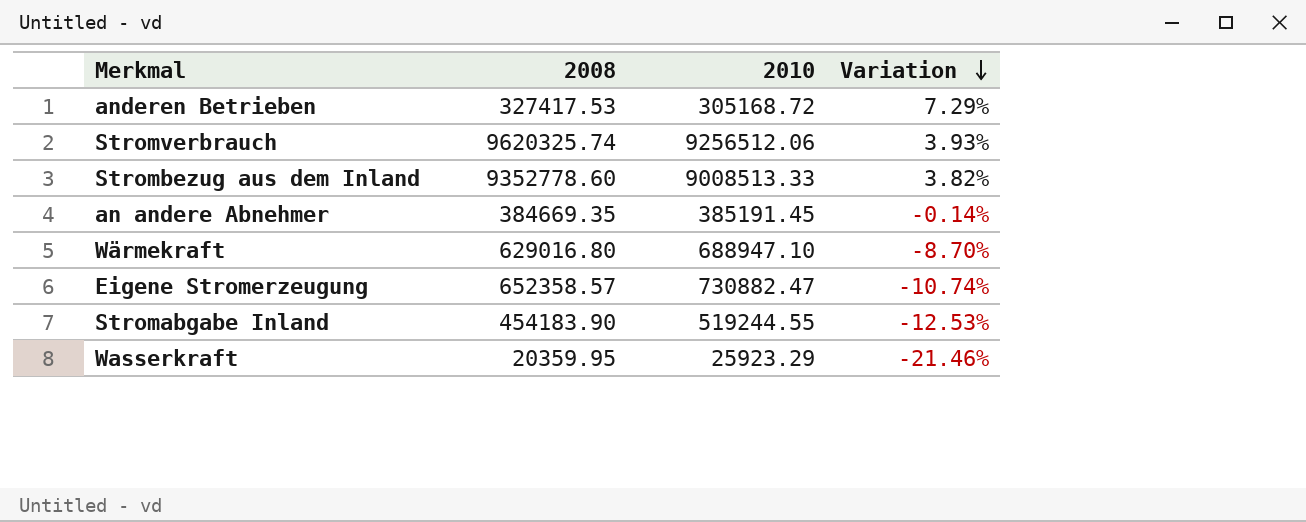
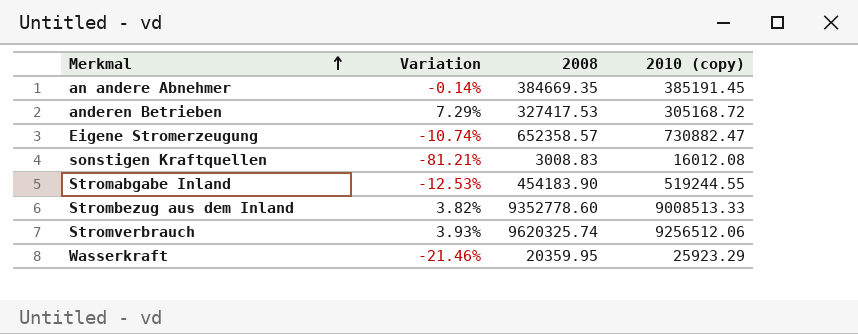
row order: Variation descending -> Merkmal ascending
column Variation | position: 4 -> 2
column name: 2010 -> 2010 (copy)
row Wärmekraft: 629016.80 | 688947.10 | -8.70% -> none
row sonstigen Kraftquellen: none -> -81.21% | 3008.83 | 16012.08

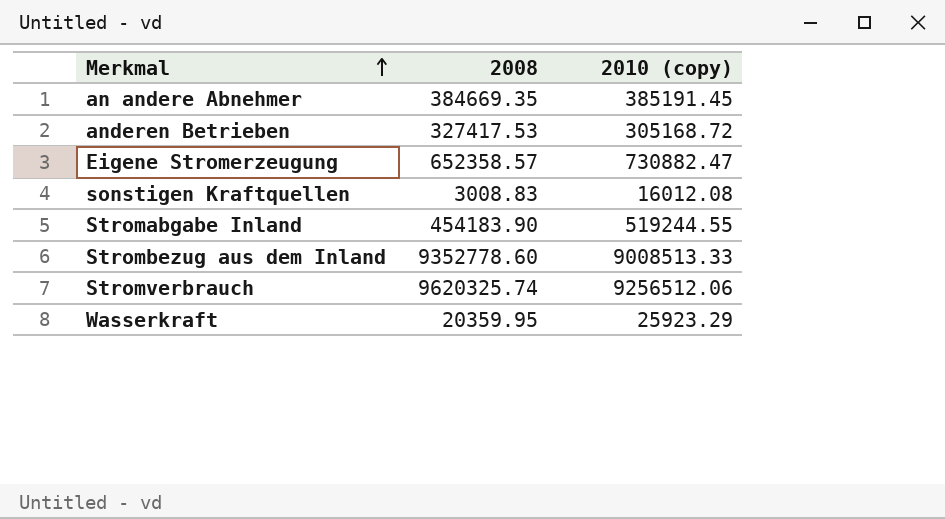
column Variation | formula: ([2008] - [2010 (copy)]) / [2010 (copy)] -> none

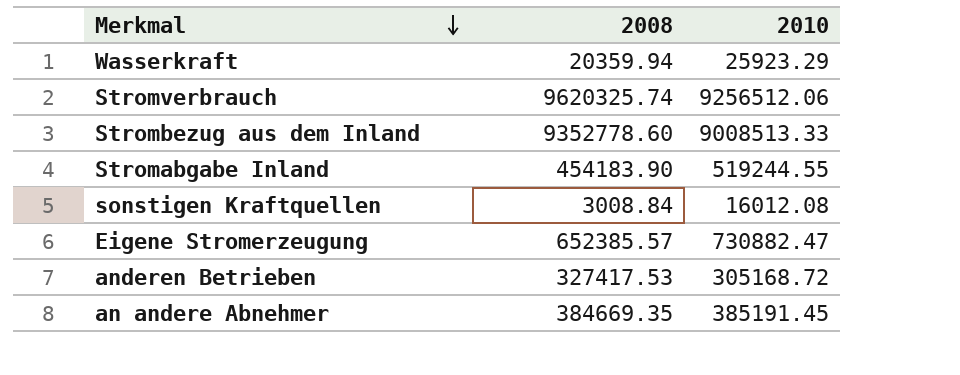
row order: Merkmal ascending -> Merkmal descending
column name: 2010 (copy) -> 2010
Wasserkraft | 2008: 20359.95 -> 20359.94
sonstigen Kraftquellen | 2008: 3008.83 -> 3008.84
Eigene Stromerzeugung | 2008: 652358.57 -> 652385.57

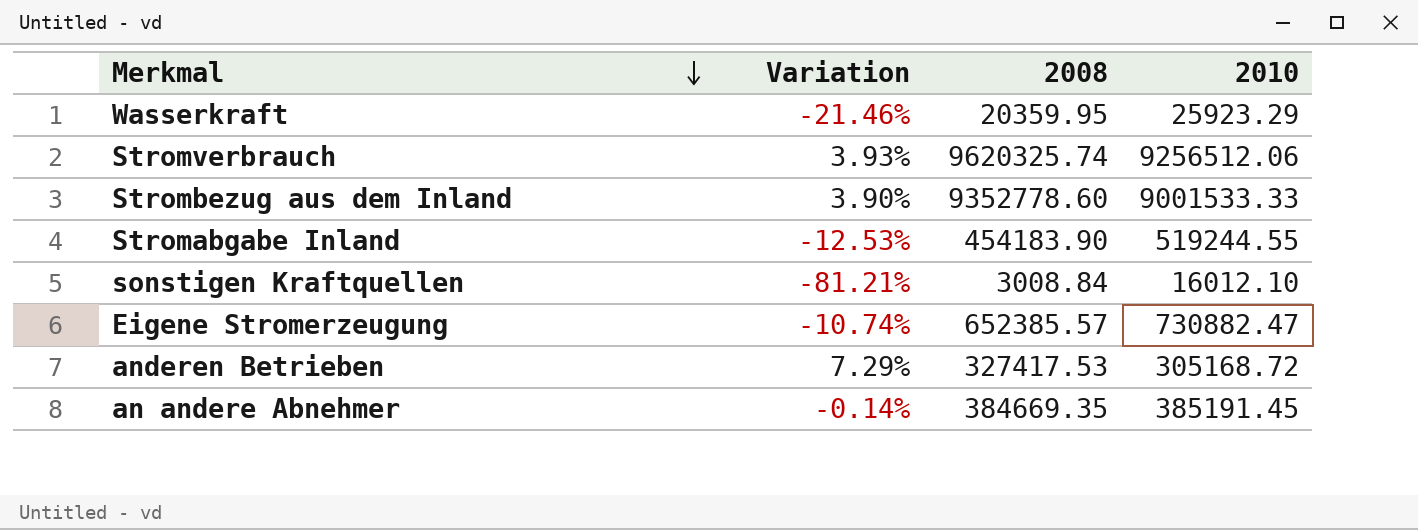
column Variation | formula: none -> ([2008] - [2010]) / [2010]
Wasserkraft | 2008: 20359.94 -> 20359.95
Strombezug aus dem Inland | 2010: 9008513.33 -> 9001533.33
sonstigen Kraftquellen | 2010: 16012.08 -> 16012.10

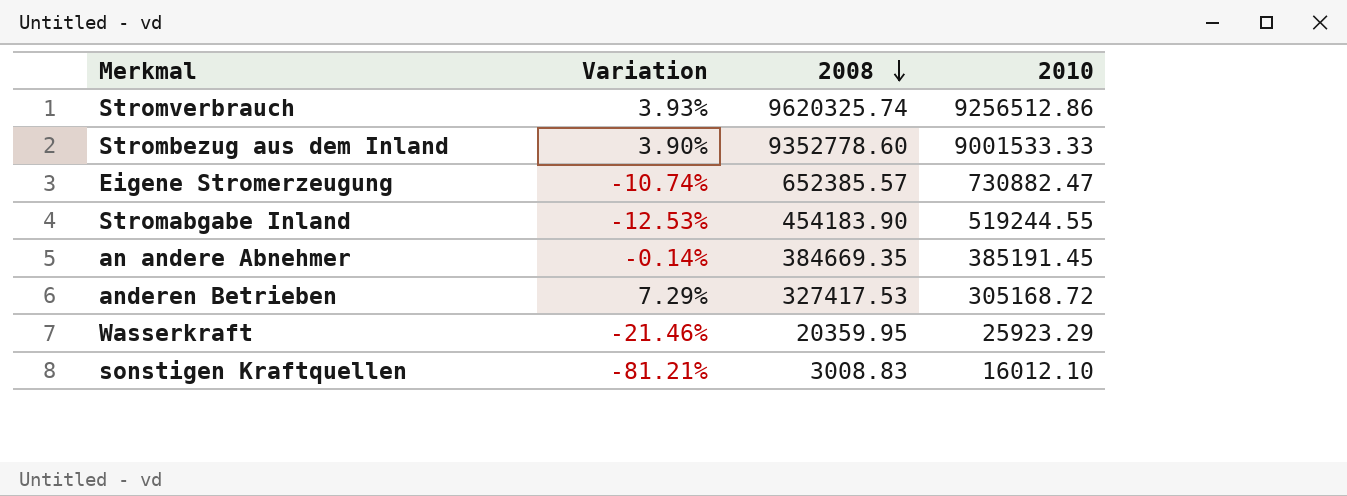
row order: Merkmal descending -> 2008 descending
Stromverbrauch | 2010: 9256512.06 -> 9256512.86
sonstigen Kraftquellen | 2008: 3008.84 -> 3008.83

